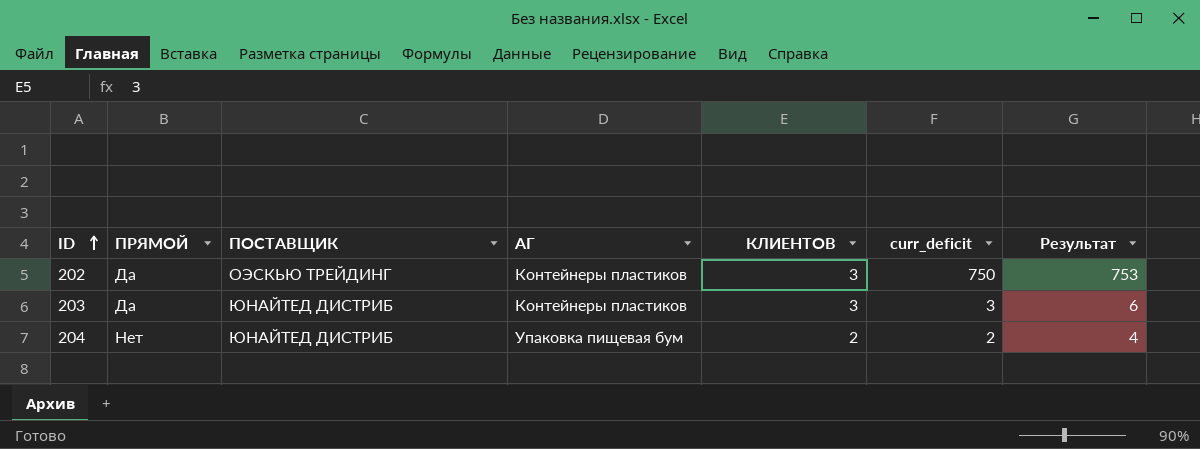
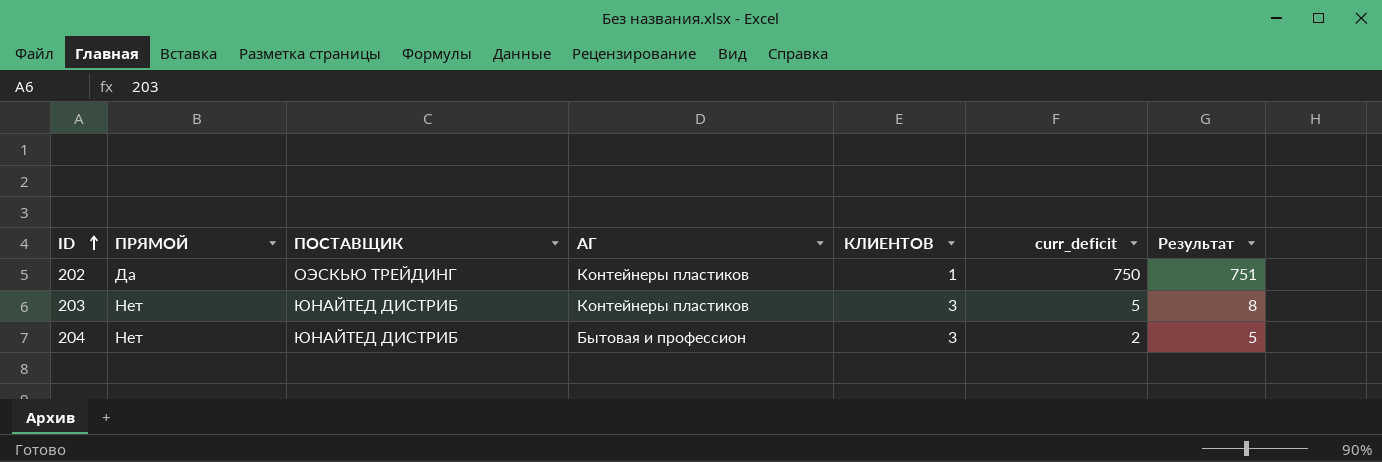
202 | КЛИЕНТОВ: 3 -> 1
202 | Результат: 753 -> 751
203 | ПРЯМОЙ: Да -> Нет
203 | curr_deficit: 3 -> 5
203 | Результат: 6 -> 8
204 | АГ: Упаковка пищевая бум -> Бытовая и профессион
204 | КЛИЕНТОВ: 2 -> 3
204 | Результат: 4 -> 5

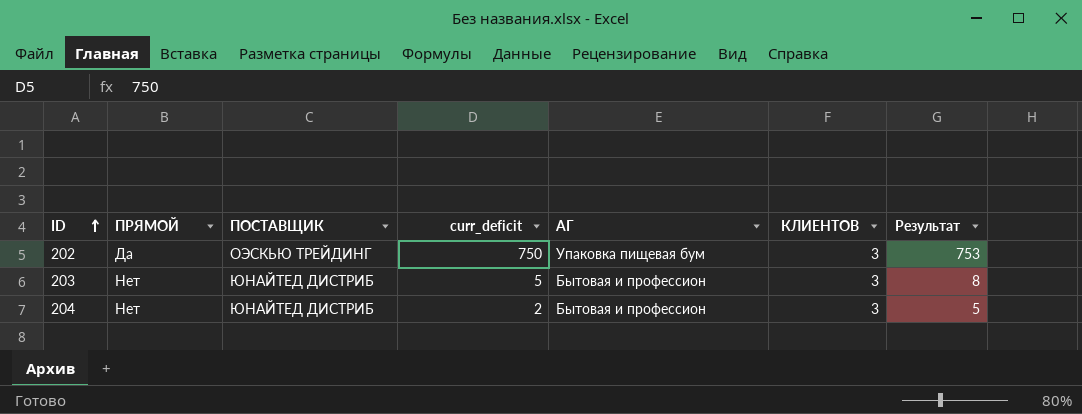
column curr_deficit | position: 6 -> 4
202 | АГ: Контейнеры пластиков -> Упаковка пищевая бум
202 | КЛИЕНТОВ: 1 -> 3
202 | Результат: 751 -> 753
203 | АГ: Контейнеры пластиков -> Бытовая и профессион

